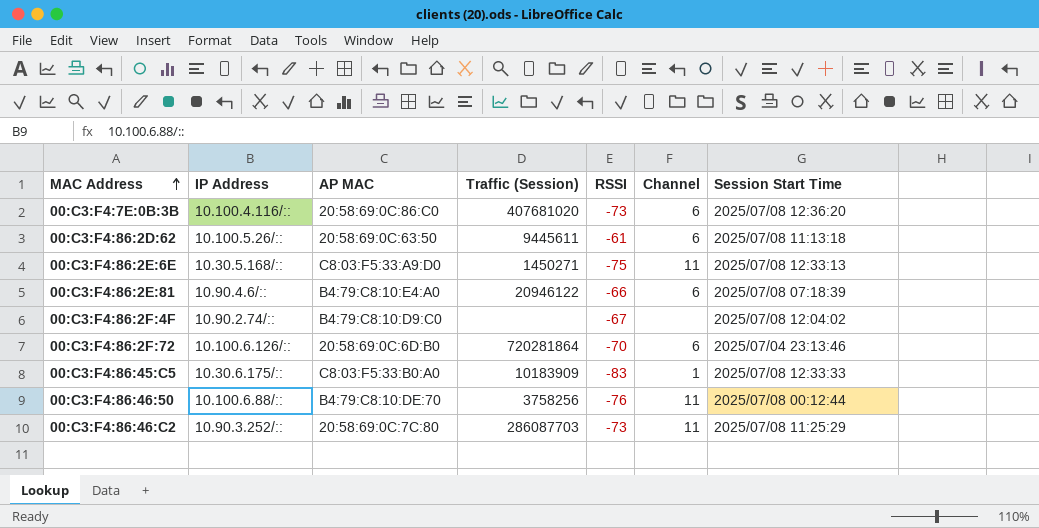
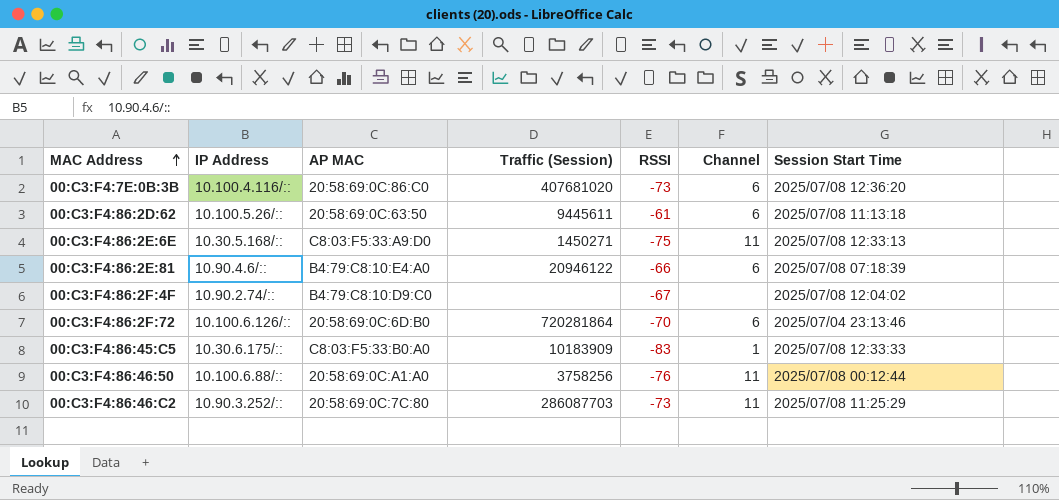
00:C3:F4:86:46:50 | AP MAC: B4:79:C8:10:DE:70 -> 20:58:69:0C:A1:A0

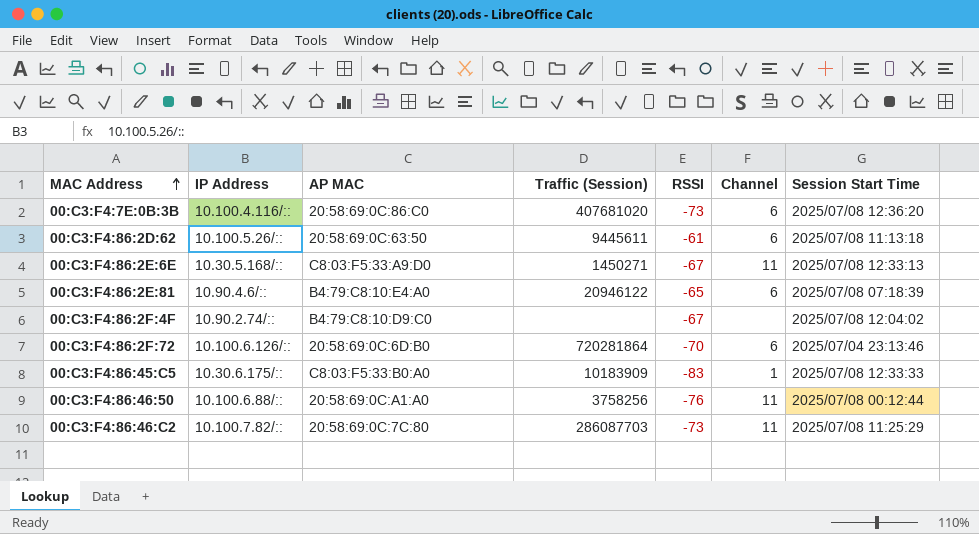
00:C3:F4:86:2E:6E | RSSI: -75 -> -67
00:C3:F4:86:2E:81 | RSSI: -66 -> -65
00:C3:F4:86:46:C2 | IP Address: 10.90.3.252/:: -> 10.100.7.82/::

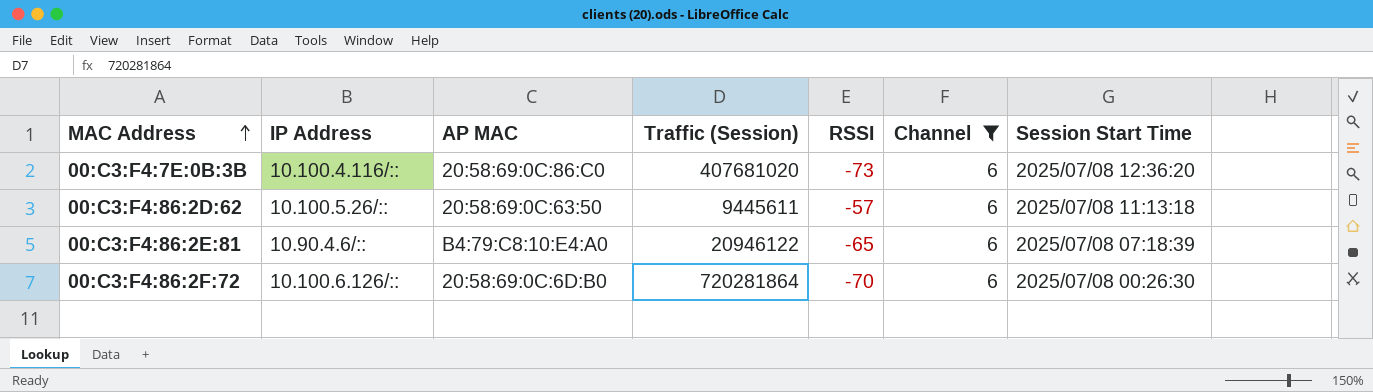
filter: none -> Channel = 6
00:C3:F4:86:2D:62 | RSSI: -61 -> -57
00:C3:F4:86:2F:72 | Session Start Time: 2025/07/04 23:13:46 -> 2025/07/08 00:26:30

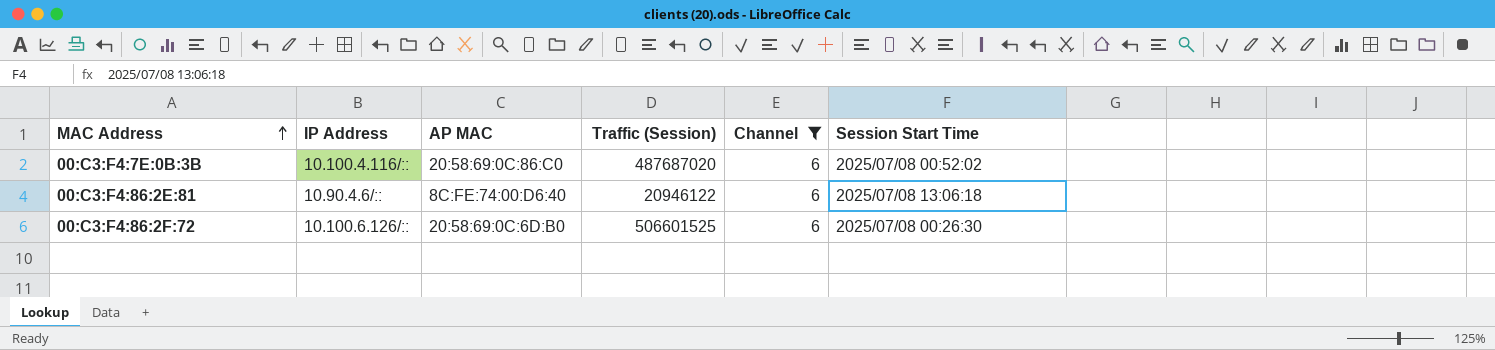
column RSSI | position: 5 -> none
row 00:C3:F4:86:2D:62: 10.100.5.26/:: | 20:58:69:0C:63:50 | 9445611 | -57 | 6 | 2025/07/08 11:13:18 -> none
00:C3:F4:7E:0B:3B | Traffic (Session): 407681020 -> 487687020
00:C3:F4:7E:0B:3B | Session Start Time: 2025/07/08 12:36:20 -> 2025/07/08 00:52:02
00:C3:F4:86:2E:81 | AP MAC: B4:79:C8:10:E4:A0 -> 8C:FE:74:00:D6:40
00:C3:F4:86:2E:81 | Session Start Time: 2025/07/08 07:18:39 -> 2025/07/08 13:06:18
00:C3:F4:86:2F:72 | Traffic (Session): 720281864 -> 506601525

